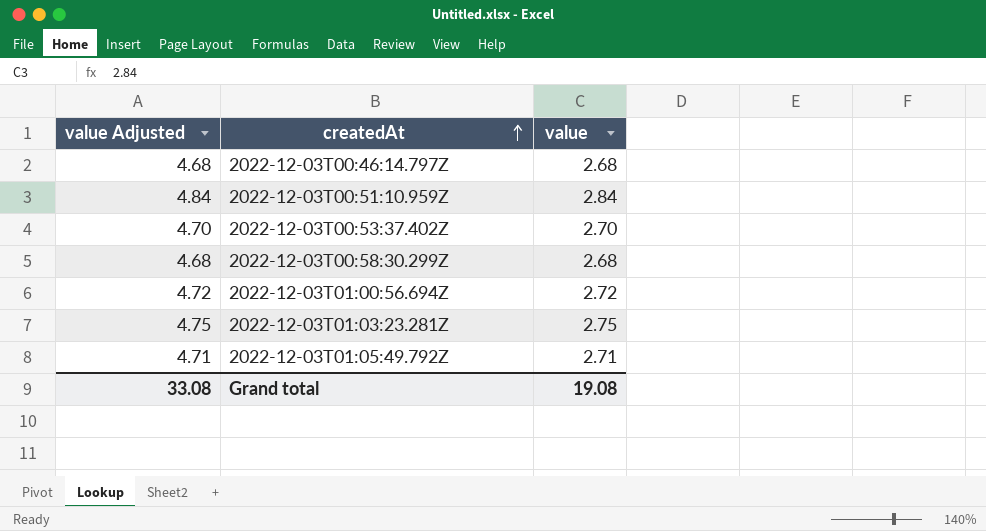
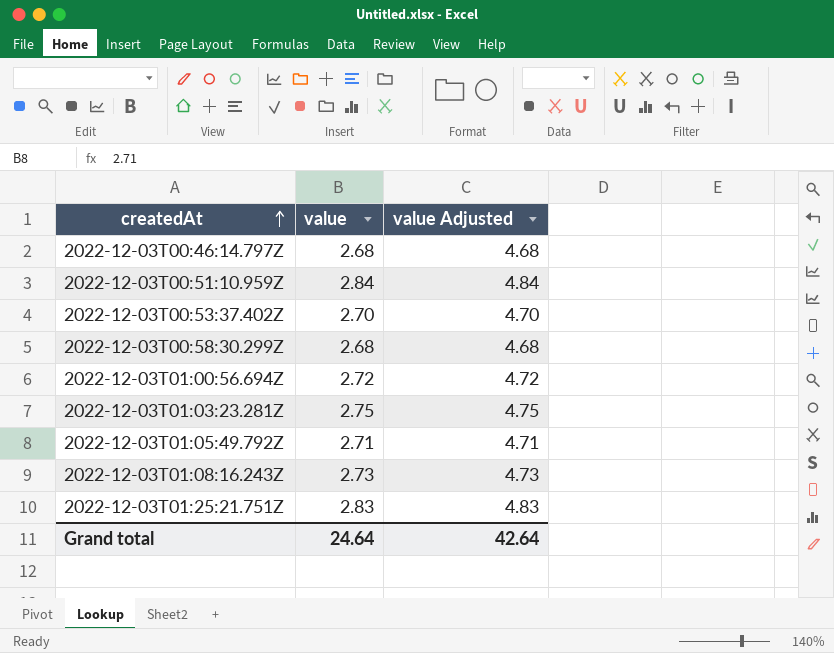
column value Adjusted | position: 1 -> 3
row 2022-12-03T01:08:16.243Z: none -> 2.73 | 4.73
row 2022-12-03T01:25:21.751Z: none -> 2.83 | 4.83
Grand total | value: 19.08 -> 24.64
Grand total | value Adjusted: 33.08 -> 42.64

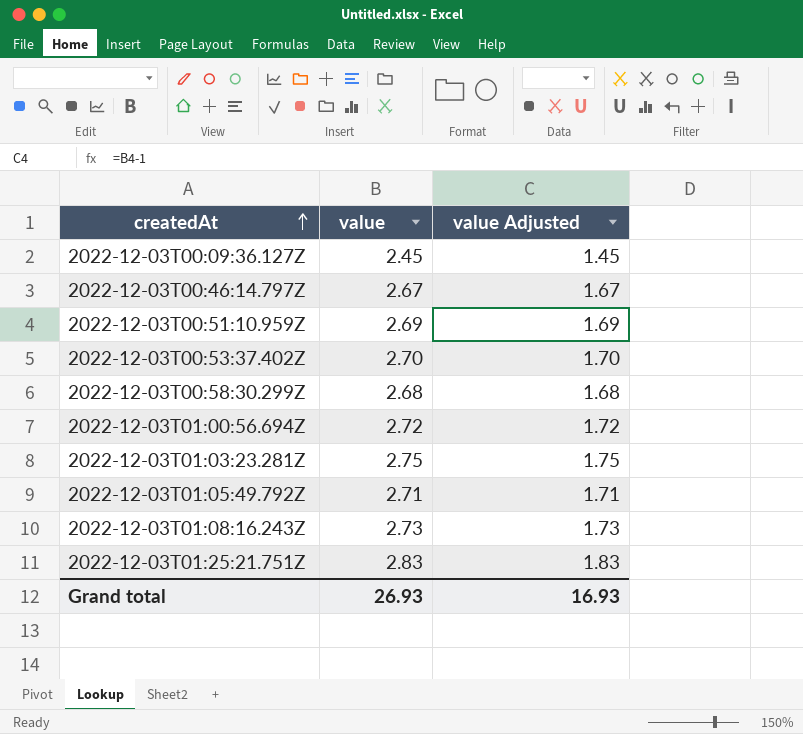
column value Adjusted | formula: [value] + 2 -> [value] - 1
row 2022-12-03T00:09:36.127Z: none -> 2.45 | 1.45
2022-12-03T00:46:14.797Z | value: 2.68 -> 2.67
2022-12-03T00:51:10.959Z | value: 2.84 -> 2.69
Grand total | value: 24.64 -> 26.93
Grand total | value Adjusted: 42.64 -> 16.93

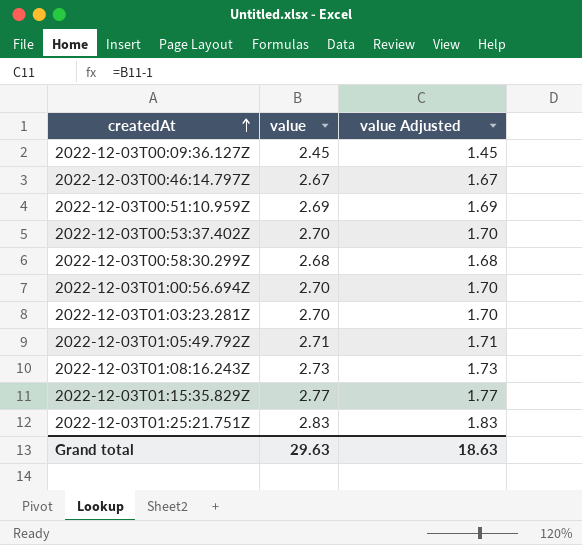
2022-12-03T01:00:56.694Z | value: 2.72 -> 2.70
2022-12-03T01:00:56.694Z | value Adjusted: 1.72 -> 1.70
2022-12-03T01:03:23.281Z | value: 2.75 -> 2.70
2022-12-03T01:03:23.281Z | value Adjusted: 1.75 -> 1.70
row 2022-12-03T01:15:35.829Z: none -> 2.77 | 1.77
Grand total | value: 26.93 -> 29.63
Grand total | value Adjusted: 16.93 -> 18.63

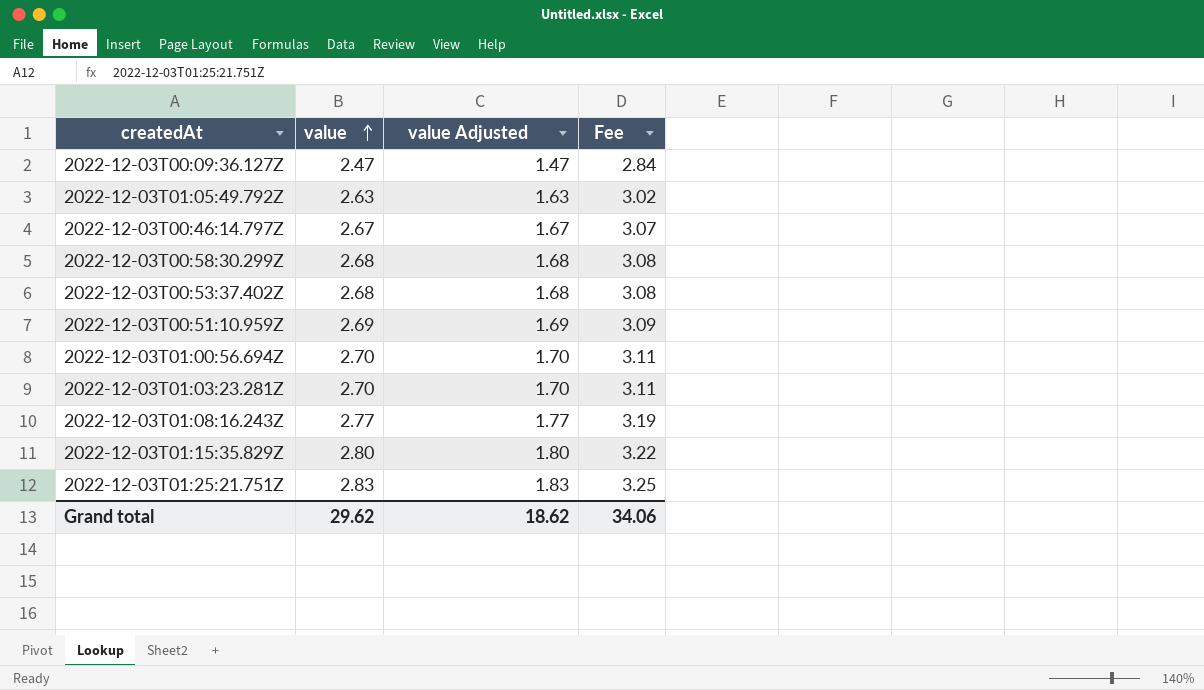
row order: createdAt ascending -> value ascending
column Fee | formula: none -> [value] * 1.15
2022-12-03T00:09:36.127Z | value: 2.45 -> 2.47
2022-12-03T00:09:36.127Z | value Adjusted: 1.45 -> 1.47
2022-12-03T01:05:49.792Z | value: 2.71 -> 2.63
2022-12-03T01:05:49.792Z | value Adjusted: 1.71 -> 1.63
2022-12-03T00:53:37.402Z | value: 2.70 -> 2.68
2022-12-03T00:53:37.402Z | value Adjusted: 1.70 -> 1.68
2022-12-03T01:08:16.243Z | value: 2.73 -> 2.77
2022-12-03T01:08:16.243Z | value Adjusted: 1.73 -> 1.77
2022-12-03T01:15:35.829Z | value: 2.77 -> 2.80
2022-12-03T01:15:35.829Z | value Adjusted: 1.77 -> 1.80
Grand total | value: 29.63 -> 29.62
Grand total | value Adjusted: 18.63 -> 18.62

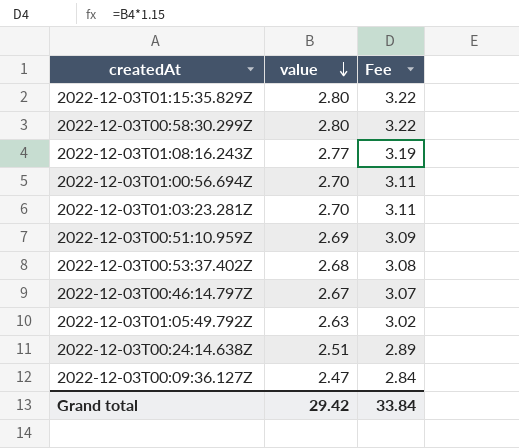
row order: value ascending -> value descending
column value Adjusted | formula: [value] - 1 -> none
row 2022-12-03T01:25:21.751Z: 2.83 | 1.83 | 3.25 -> none
2022-12-03T00:58:30.299Z | value: 2.68 -> 2.80
2022-12-03T00:58:30.299Z | Fee: 3.08 -> 3.22
row 2022-12-03T00:24:14.638Z: none -> 2.51 | 2.89
Grand total | value: 29.62 -> 29.42
Grand total | Fee: 34.06 -> 33.84

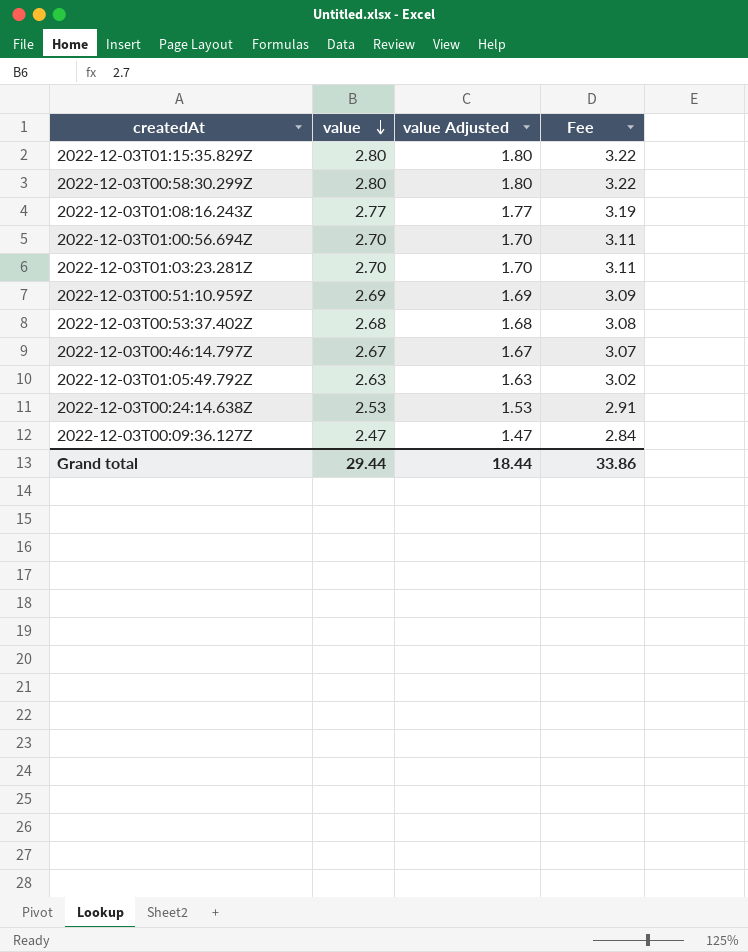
column value Adjusted | formula: none -> [value] - 1
2022-12-03T00:24:14.638Z | value: 2.51 -> 2.53
2022-12-03T00:24:14.638Z | Fee: 2.89 -> 2.91
Grand total | value: 29.42 -> 29.44
Grand total | Fee: 33.84 -> 33.86

